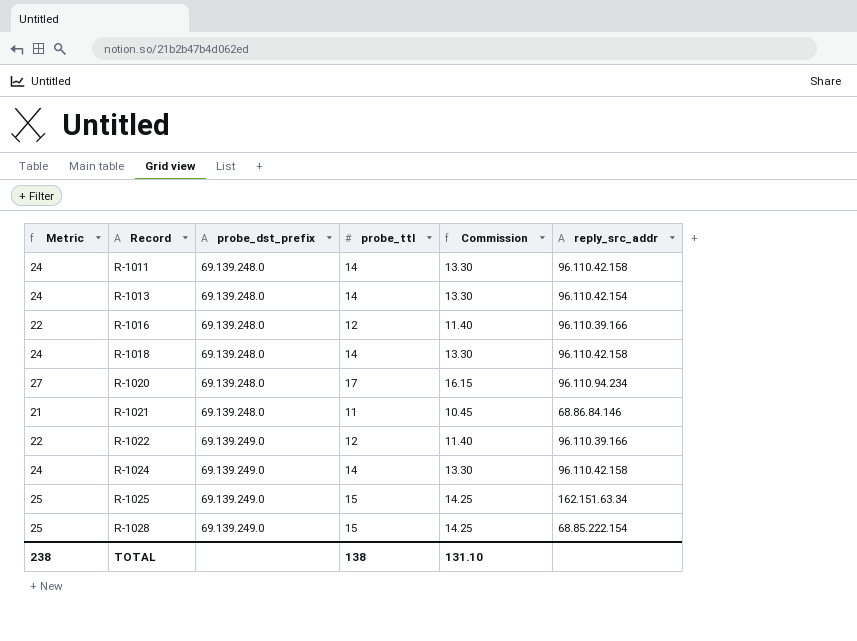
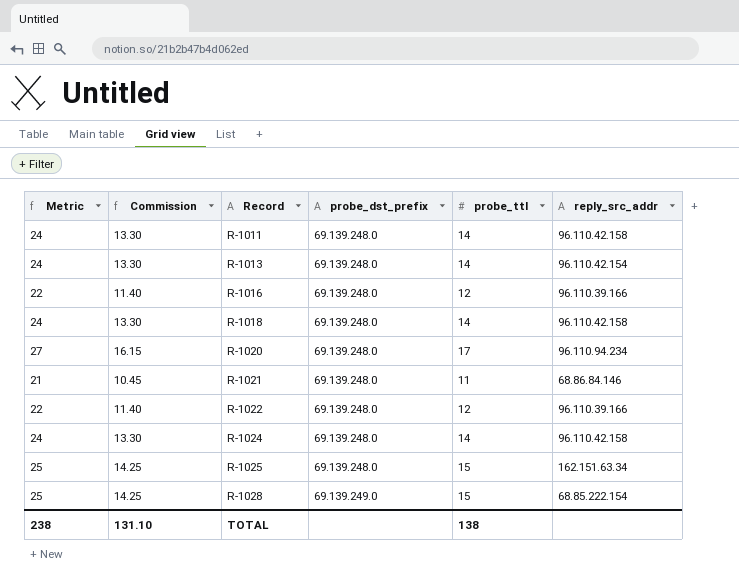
column Commission | position: 5 -> 2
R-1022 | probe_dst_prefix: 69.139.249.0 -> 69.139.248.0
R-1024 | probe_dst_prefix: 69.139.249.0 -> 69.139.248.0
R-1025 | probe_dst_prefix: 69.139.249.0 -> 69.139.248.0

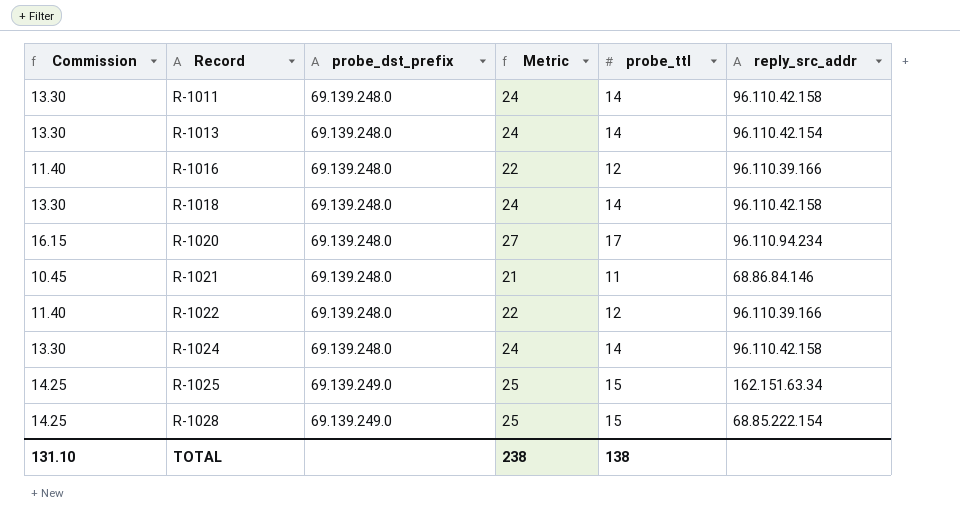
column Metric | position: 1 -> 4
R-1025 | probe_dst_prefix: 69.139.248.0 -> 69.139.249.0

